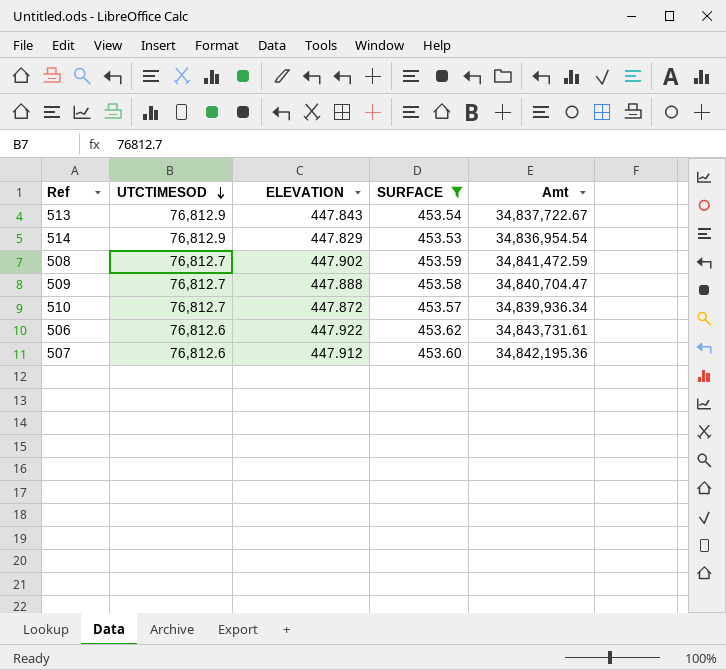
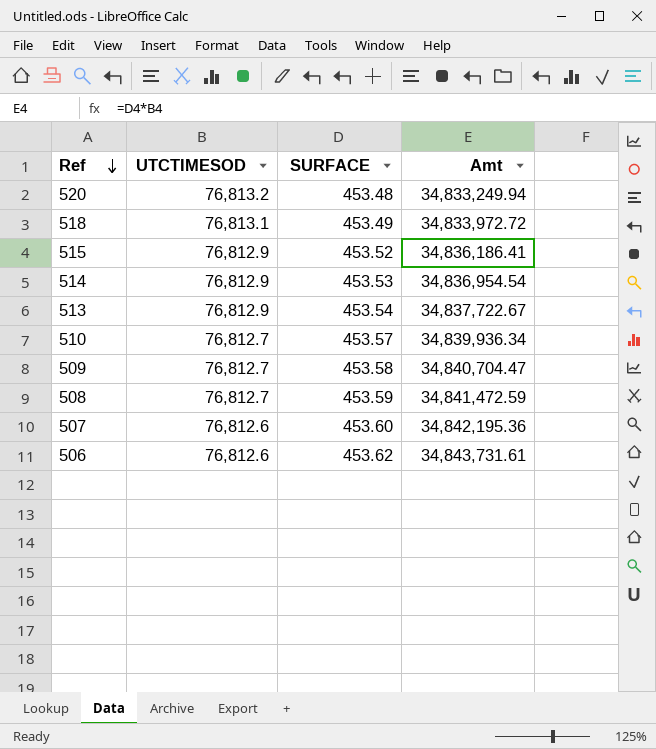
filter: SURFACE >= 453.53 -> none
row order: UTCTIMESOD descending -> Ref descending
column ELEVATION | position: 3 -> none

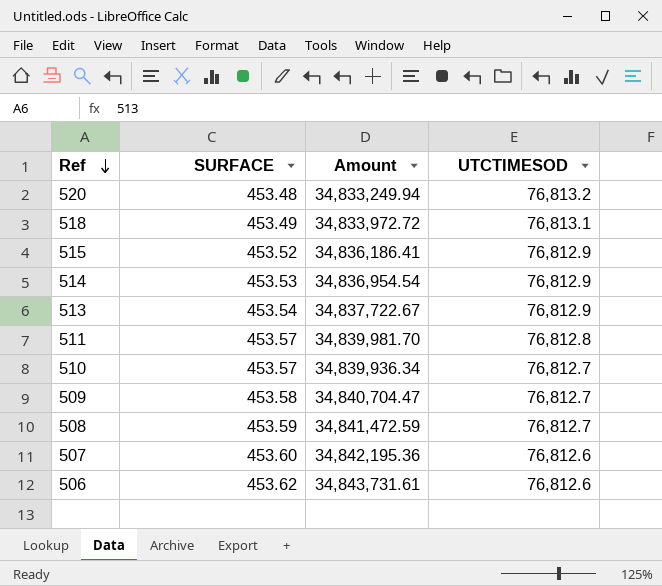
column name: Amt -> Amount
column UTCTIMESOD | position: 2 -> 4
row 511: none -> 453.57 | 34,839,981.70 | 76,812.8

